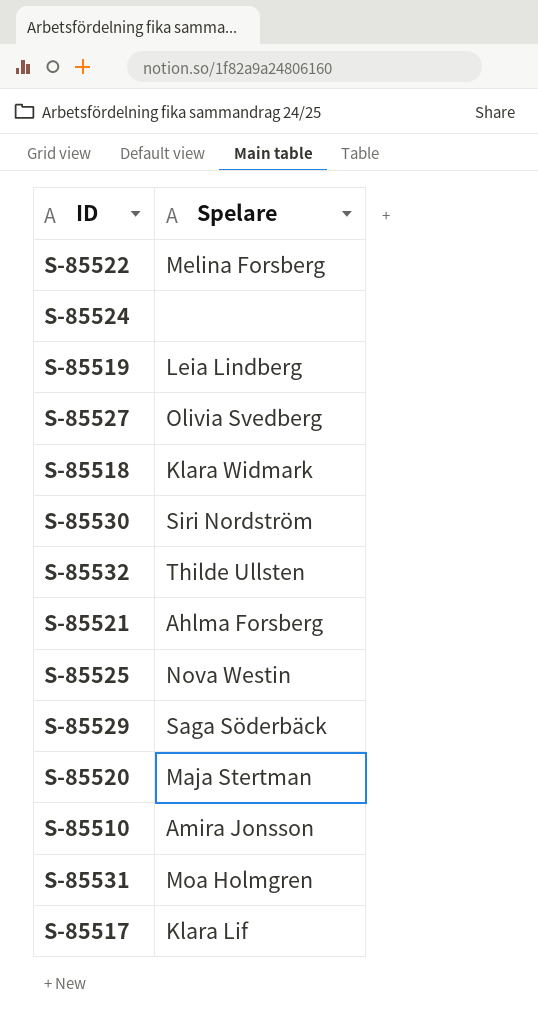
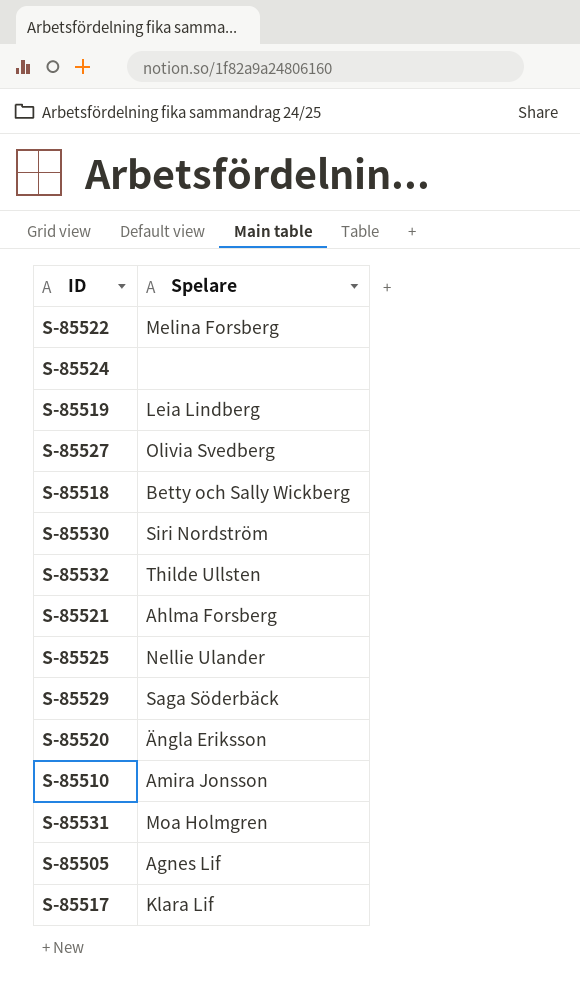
S-85518 | Spelare: Klara Widmark -> Betty och Sally Wickberg
S-85525 | Spelare: Nova Westin -> Nellie Ulander
S-85520 | Spelare: Maja Stertman -> Ängla Eriksson
row S-85505: none -> Agnes Lif

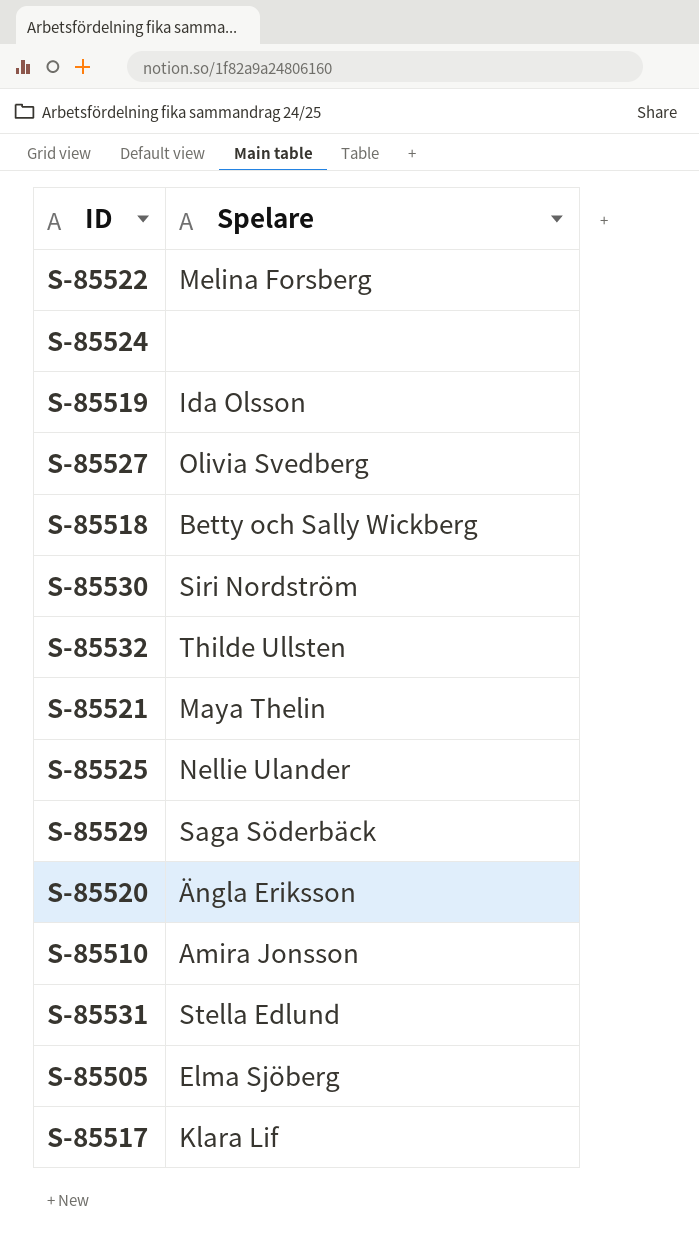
S-85519 | Spelare: Leia Lindberg -> Ida Olsson
S-85521 | Spelare: Ahlma Forsberg -> Maya Thelin
S-85531 | Spelare: Moa Holmgren -> Stella Edlund
S-85505 | Spelare: Agnes Lif -> Elma Sjöberg

